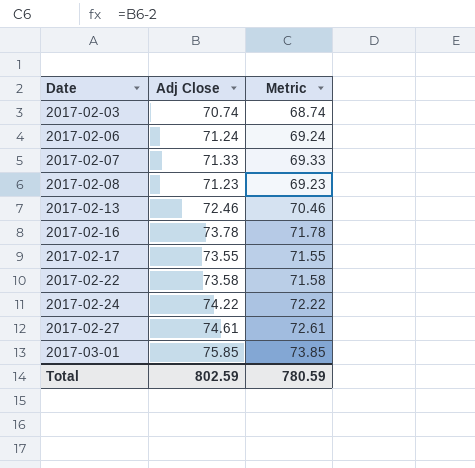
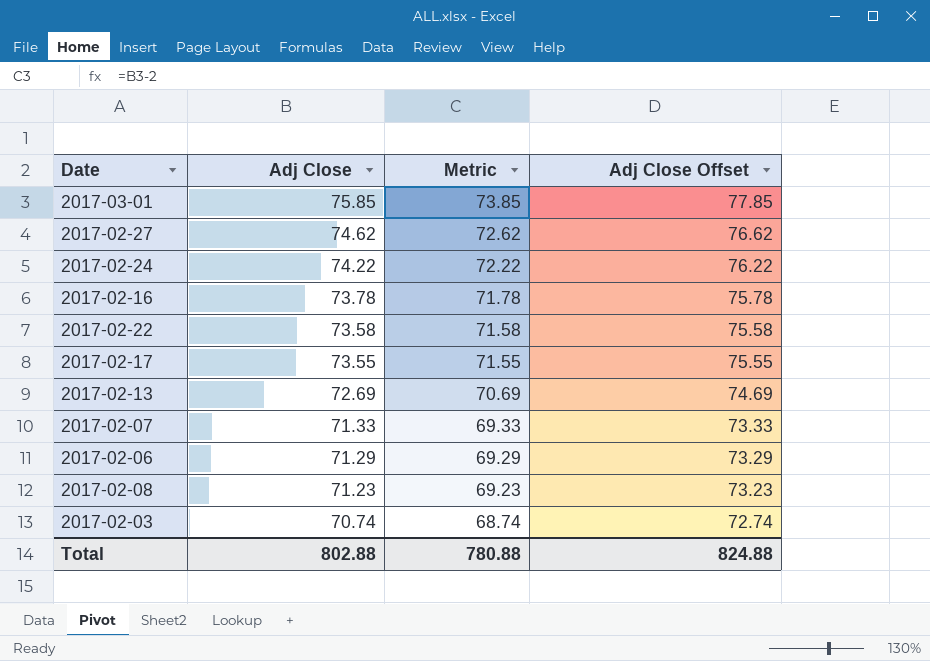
row order: Date ascending -> Adj Close descending
column Adj Close Offset | formula: none -> [Adj Close] + 2
2017-02-27 | Adj Close: 74.61 -> 74.62
2017-02-27 | Metric: 72.61 -> 72.62
2017-02-13 | Adj Close: 72.46 -> 72.69
2017-02-13 | Metric: 70.46 -> 70.69
2017-02-06 | Adj Close: 71.24 -> 71.29
2017-02-06 | Metric: 69.24 -> 69.29
Total | Adj Close: 802.59 -> 802.88
Total | Metric: 780.59 -> 780.88

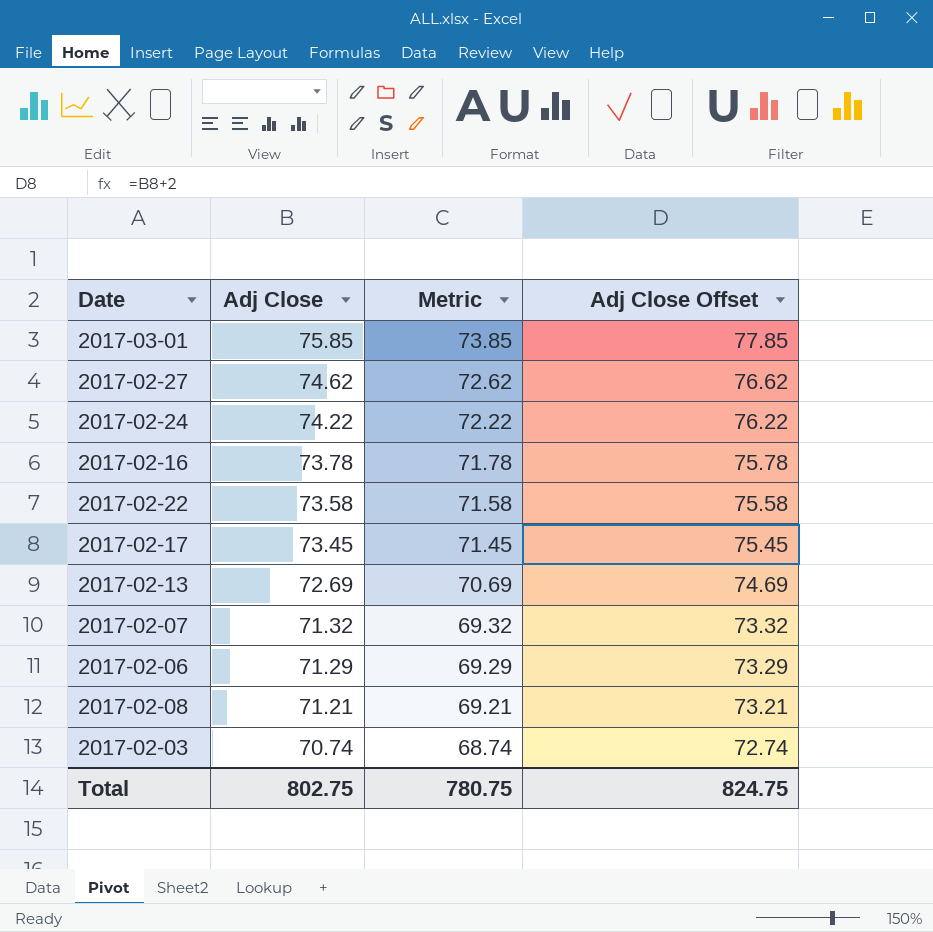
2017-02-17 | Adj Close: 73.55 -> 73.45
2017-02-17 | Metric: 71.55 -> 71.45
2017-02-17 | Adj Close Offset: 75.55 -> 75.45
2017-02-07 | Adj Close: 71.33 -> 71.32
2017-02-07 | Metric: 69.33 -> 69.32
2017-02-07 | Adj Close Offset: 73.33 -> 73.32
2017-02-08 | Adj Close: 71.23 -> 71.21
2017-02-08 | Metric: 69.23 -> 69.21
2017-02-08 | Adj Close Offset: 73.23 -> 73.21
Total | Adj Close: 802.88 -> 802.75
Total | Metric: 780.88 -> 780.75
Total | Adj Close Offset: 824.88 -> 824.75

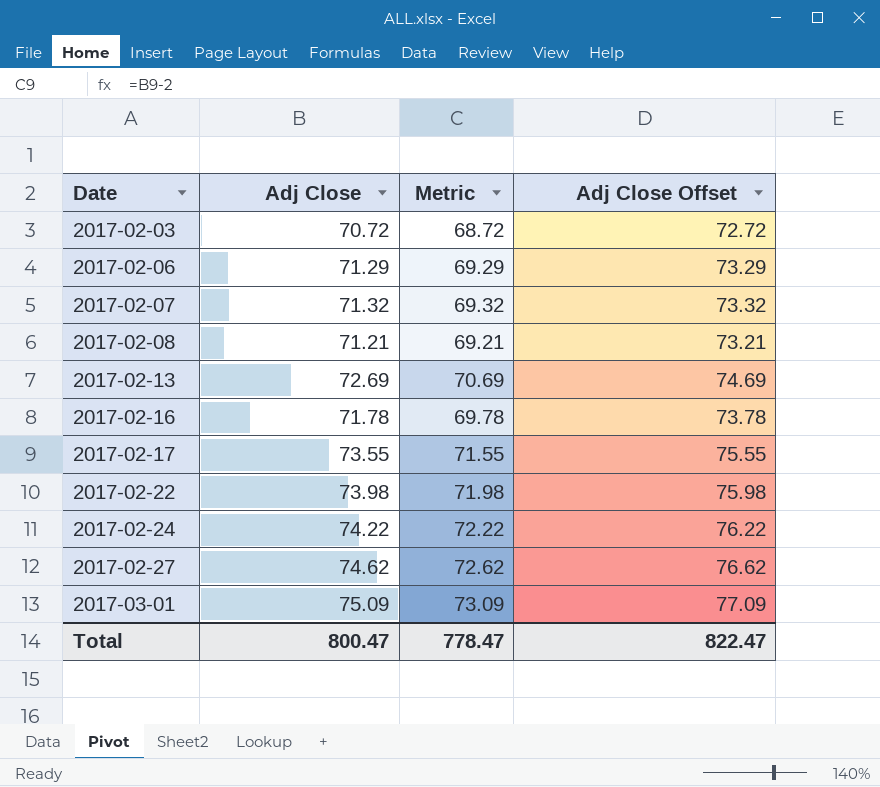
row order: Adj Close descending -> Date ascending
2017-02-03 | Adj Close: 70.74 -> 70.72
2017-02-03 | Metric: 68.74 -> 68.72
2017-02-03 | Adj Close Offset: 72.74 -> 72.72
2017-02-16 | Adj Close: 73.78 -> 71.78
2017-02-16 | Metric: 71.78 -> 69.78
2017-02-16 | Adj Close Offset: 75.78 -> 73.78
2017-02-17 | Adj Close: 73.45 -> 73.55
2017-02-17 | Metric: 71.45 -> 71.55
2017-02-17 | Adj Close Offset: 75.45 -> 75.55
2017-02-22 | Adj Close: 73.58 -> 73.98
2017-02-22 | Metric: 71.58 -> 71.98
2017-02-22 | Adj Close Offset: 75.58 -> 75.98
2017-03-01 | Adj Close: 75.85 -> 75.09
2017-03-01 | Metric: 73.85 -> 73.09
2017-03-01 | Adj Close Offset: 77.85 -> 77.09
Total | Adj Close: 802.75 -> 800.47
Total | Metric: 780.75 -> 778.47
Total | Adj Close Offset: 824.75 -> 822.47

